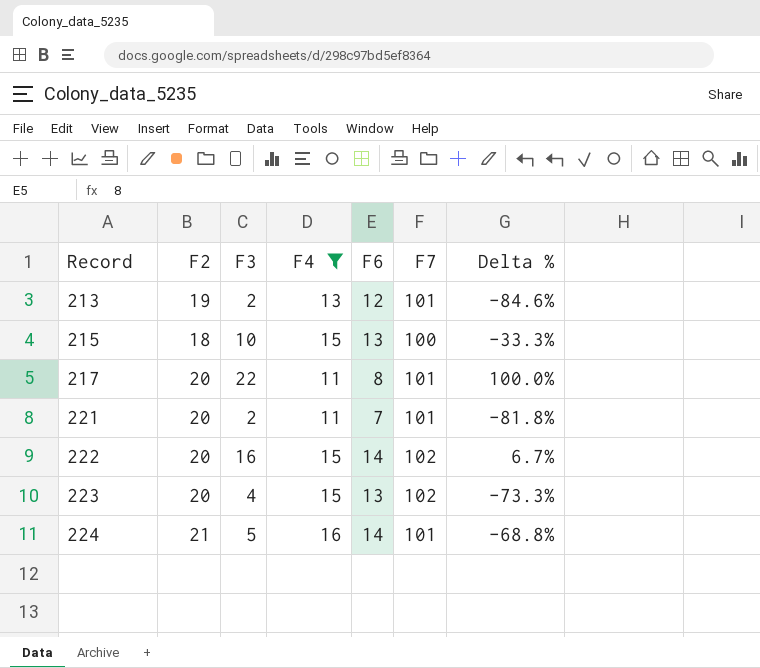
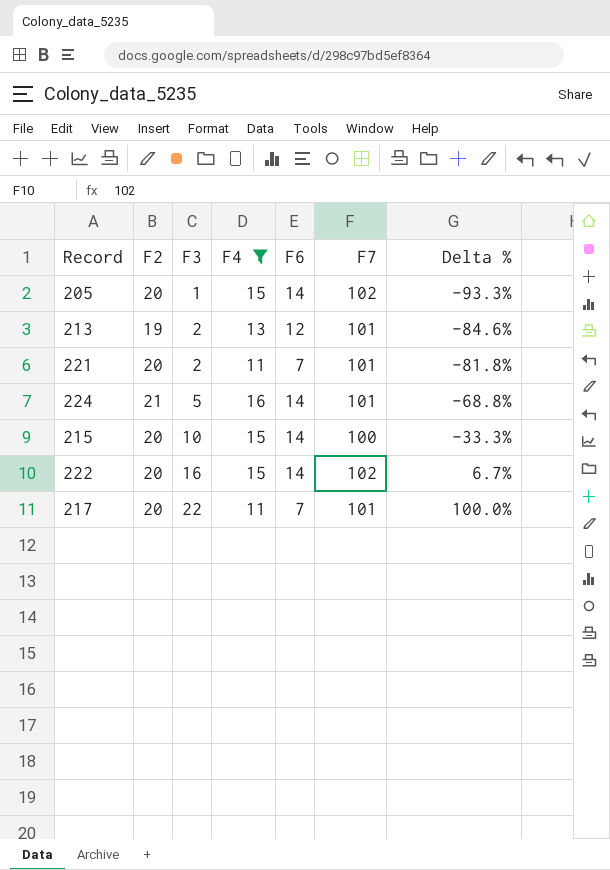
row order: Record ascending -> F3 ascending
row 223: 20 | 4 | 15 | 13 | 102 | -73.3% -> none
row 205: none -> 20 | 1 | 15 | 14 | 102 | -93.3%
215 | F2: 18 -> 20
215 | F6: 13 -> 14
217 | F6: 8 -> 7

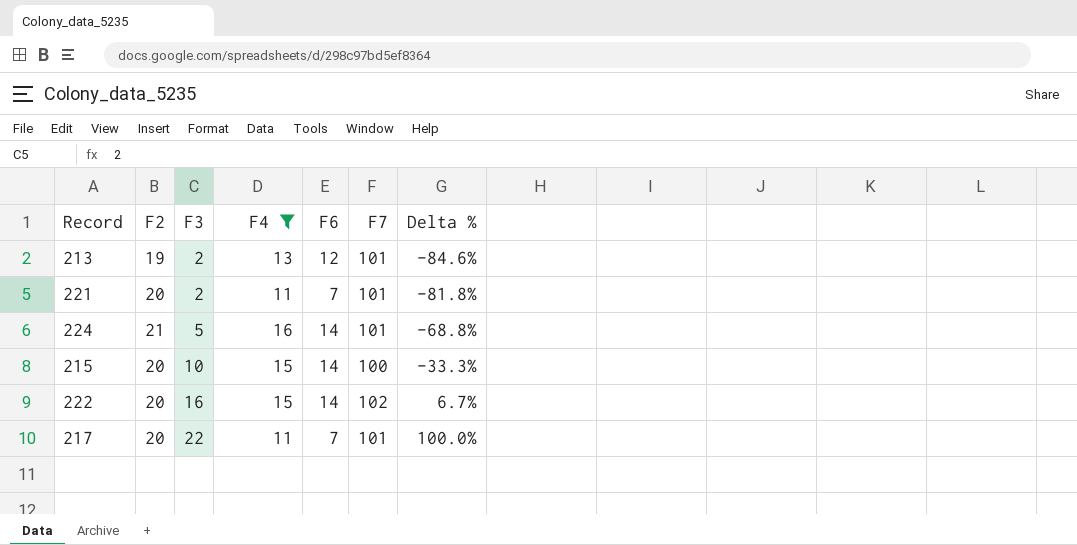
row 205: 20 | 1 | 15 | 14 | 102 | -93.3% -> none

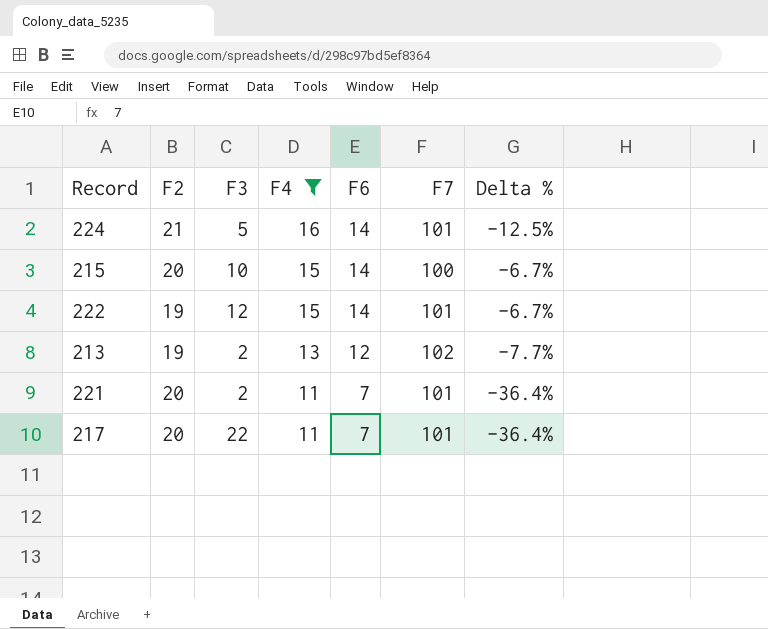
row order: F3 ascending -> F4 descending
column Delta % | formula: ([F3] - [F4]) / [F4] -> ([F6] - [F4]) / [F4]
222 | F2: 20 -> 19
222 | F3: 16 -> 12
222 | F7: 102 -> 101
213 | F7: 101 -> 102

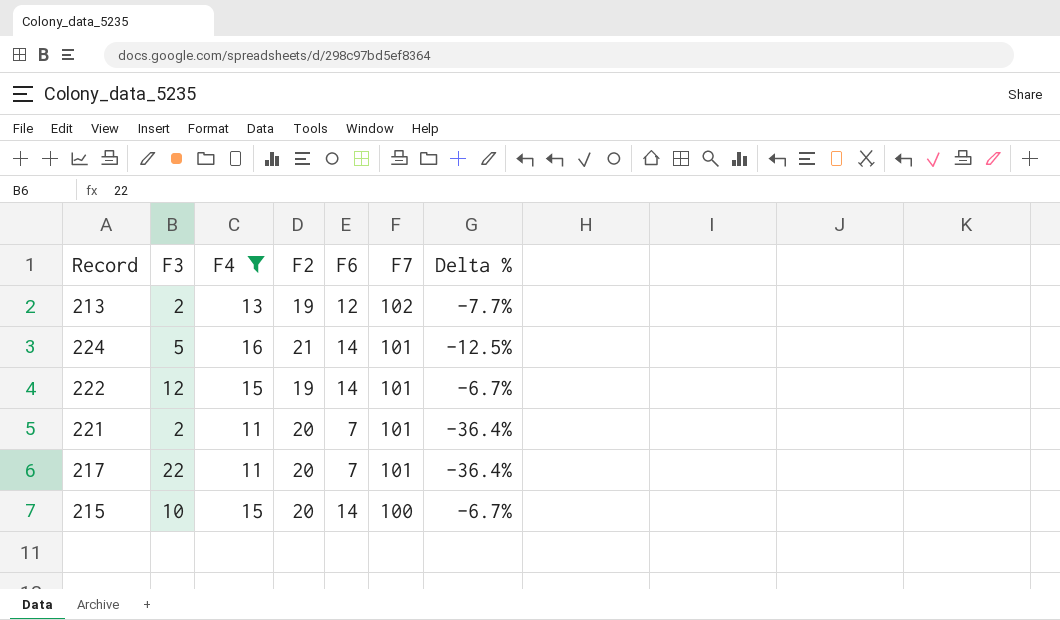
row order: F4 descending -> F7 descending
column F2 | position: 2 -> 4

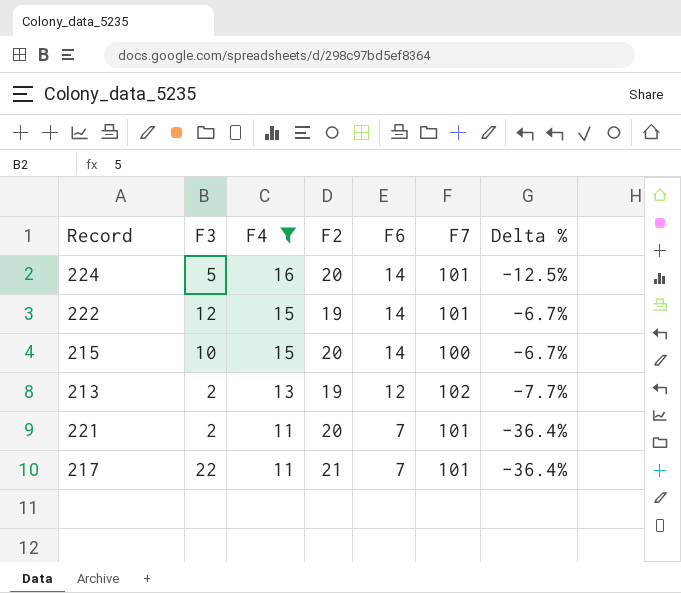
row order: F7 descending -> F4 descending
224 | F2: 21 -> 20
217 | F2: 20 -> 21

